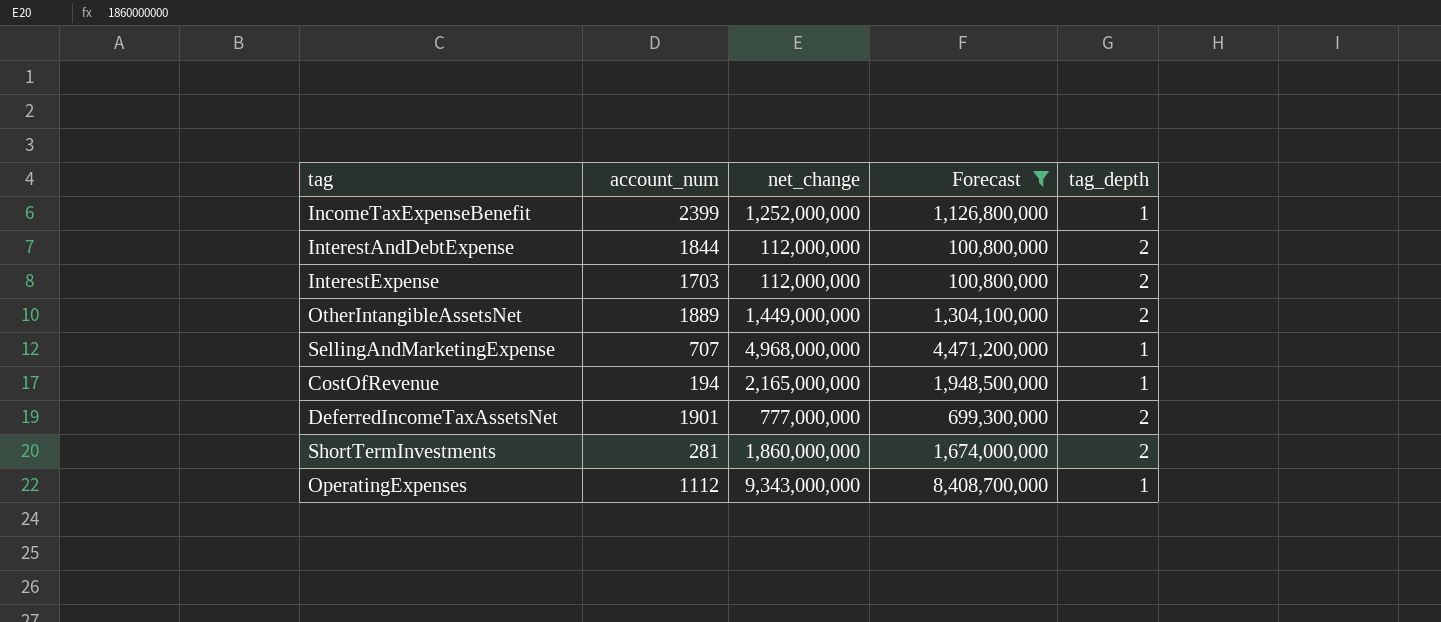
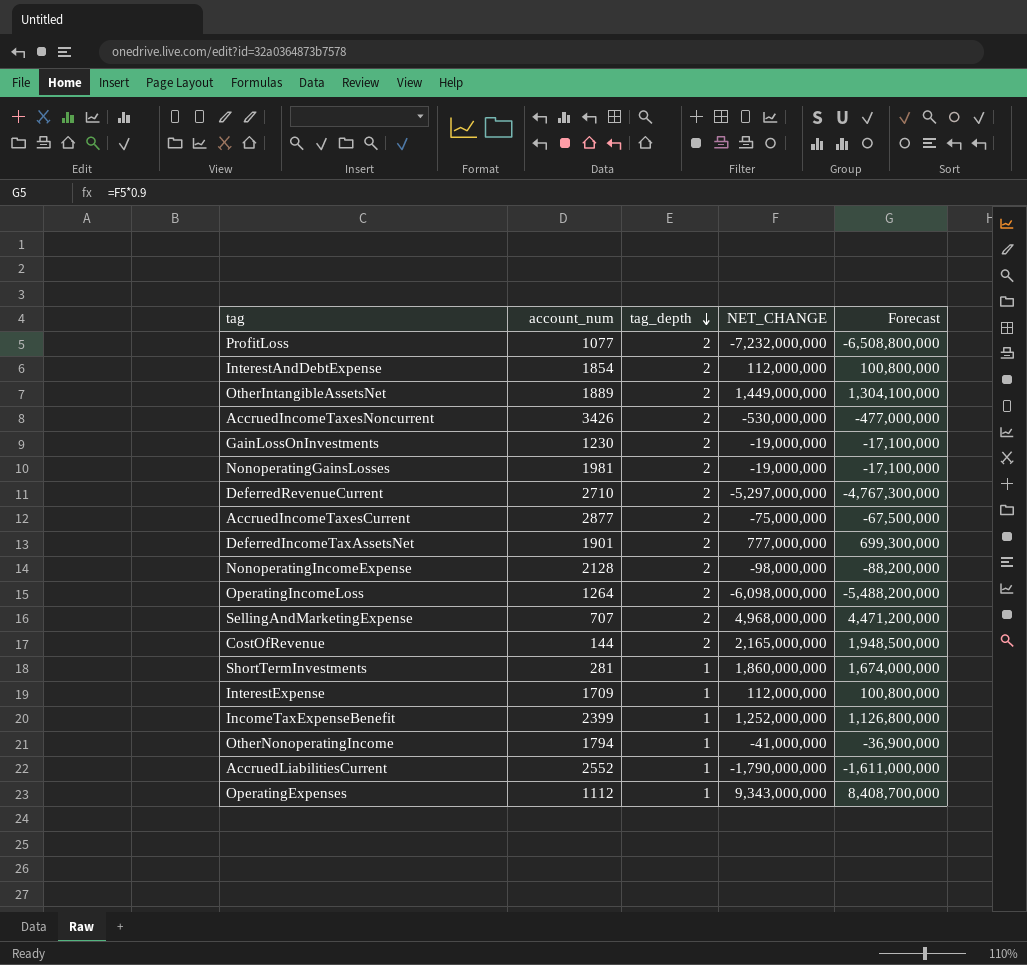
filter: Forecast >= 100,800,000 -> none
row order: none -> tag_depth descending
column tag_depth | position: 5 -> 3
column name: net_change -> NET_CHANGE
InterestAndDebtExpense | account_num: 1844 -> 1854
SellingAndMarketingExpense | tag_depth: 1 -> 2
CostOfRevenue | account_num: 194 -> 144
CostOfRevenue | tag_depth: 1 -> 2
ShortTermInvestments | tag_depth: 2 -> 1
InterestExpense | account_num: 1703 -> 1709
InterestExpense | tag_depth: 2 -> 1

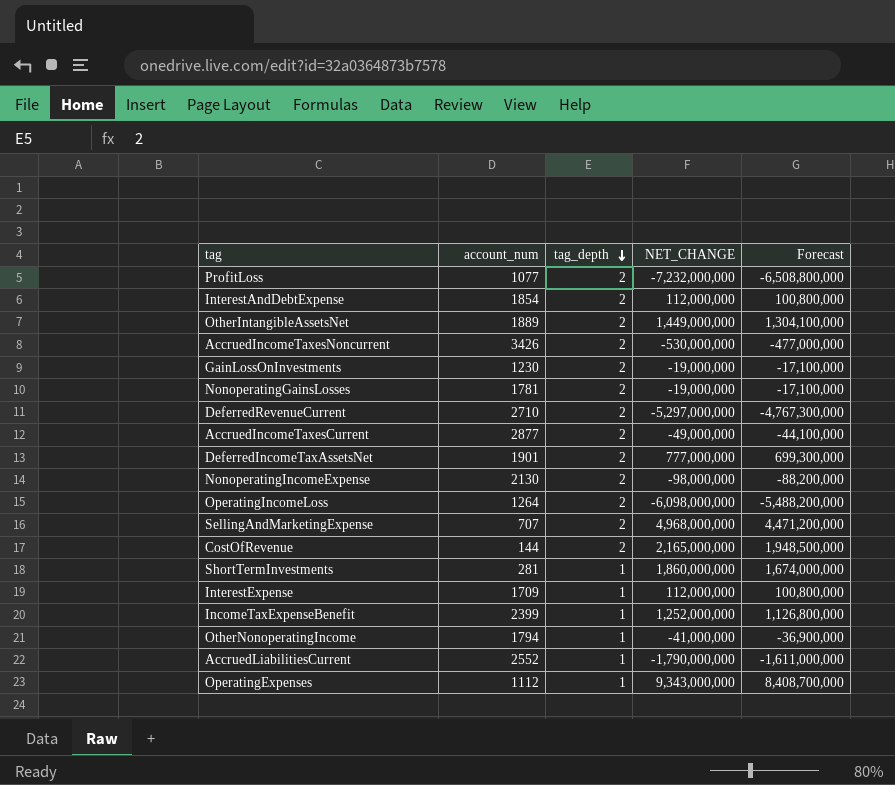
NonoperatingGainsLosses | account_num: 1981 -> 1781
AccruedIncomeTaxesCurrent | NET_CHANGE: -75,000,000 -> -49,000,000
AccruedIncomeTaxesCurrent | Forecast: -67,500,000 -> -44,100,000
NonoperatingIncomeExpense | account_num: 2128 -> 2130

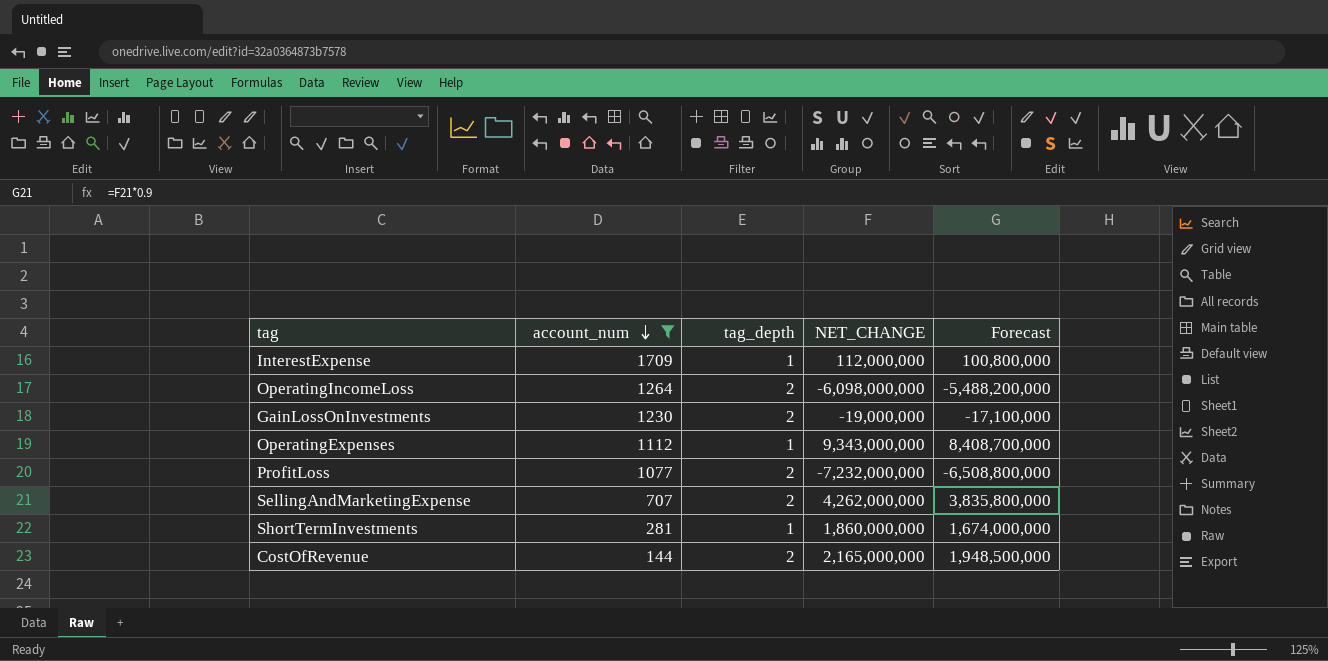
filter: none -> account_num <= 1709
row order: tag_depth descending -> account_num descending
SellingAndMarketingExpense | NET_CHANGE: 4,968,000,000 -> 4,262,000,000
SellingAndMarketingExpense | Forecast: 4,471,200,000 -> 3,835,800,000

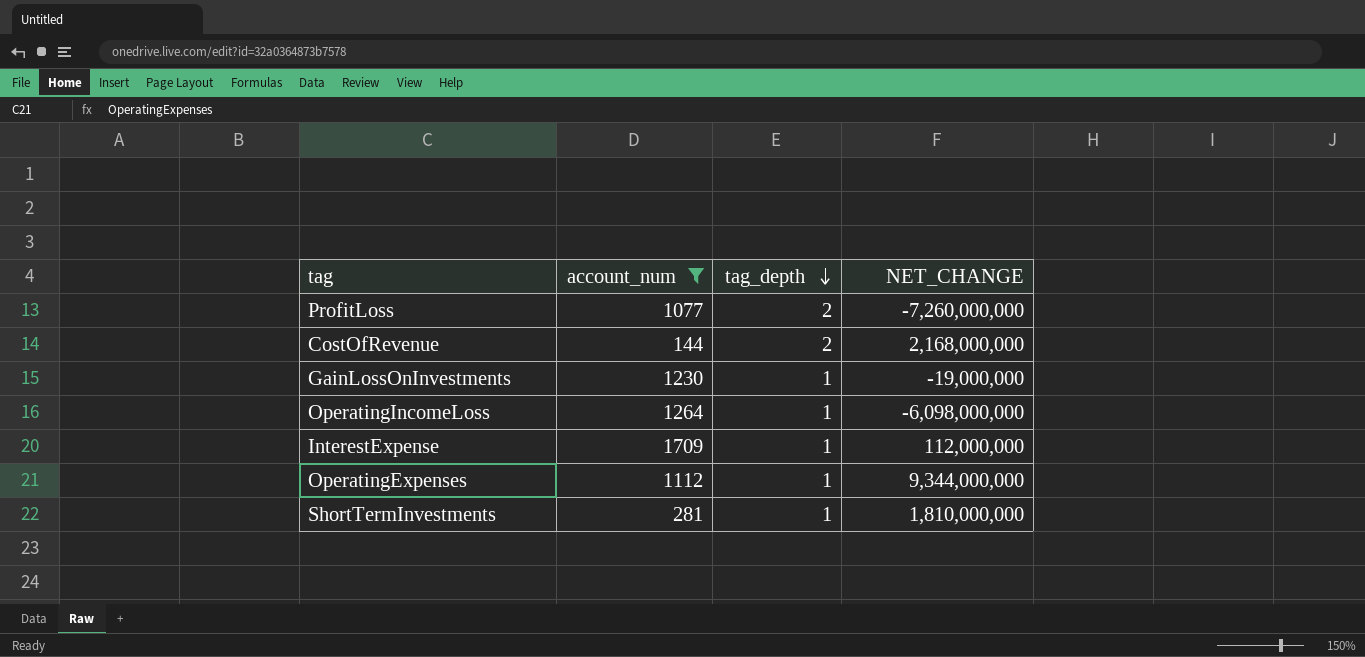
row order: account_num descending -> tag_depth descending
column Forecast | formula: [NET_CHANGE] * 0.9 -> none
row SellingAndMarketingExpense: 707 | 2 | 4,262,000,000 | 3,835,800,000 -> none
ProfitLoss | NET_CHANGE: -7,232,000,000 -> -7,260,000,000
CostOfRevenue | NET_CHANGE: 2,165,000,000 -> 2,168,000,000
GainLossOnInvestments | tag_depth: 2 -> 1
OperatingIncomeLoss | tag_depth: 2 -> 1
OperatingExpenses | NET_CHANGE: 9,343,000,000 -> 9,344,000,000
ShortTermInvestments | NET_CHANGE: 1,860,000,000 -> 1,810,000,000

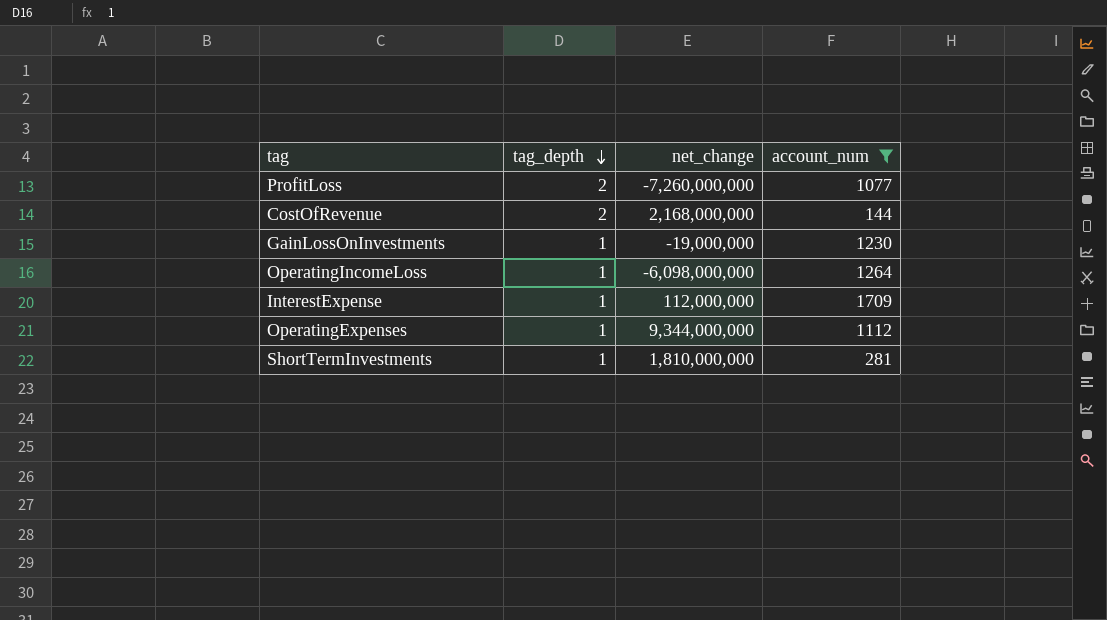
column name: NET_CHANGE -> net_change
column account_num | position: 2 -> 4

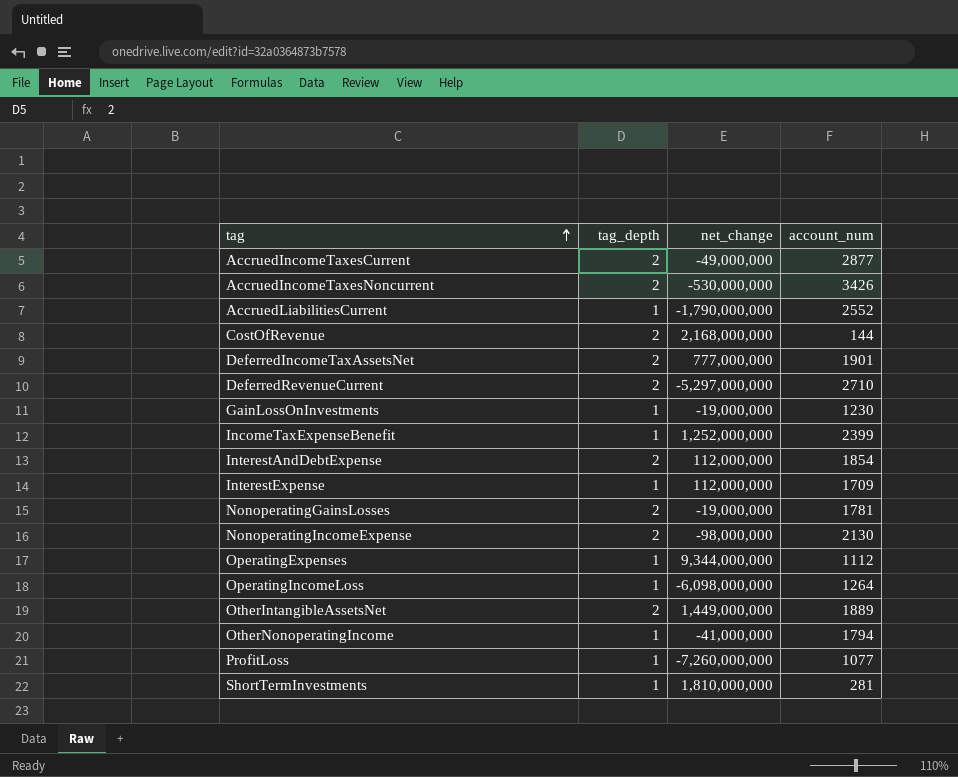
filter: account_num <= 1709 -> none
row order: tag_depth descending -> tag ascending
ProfitLoss | tag_depth: 2 -> 1

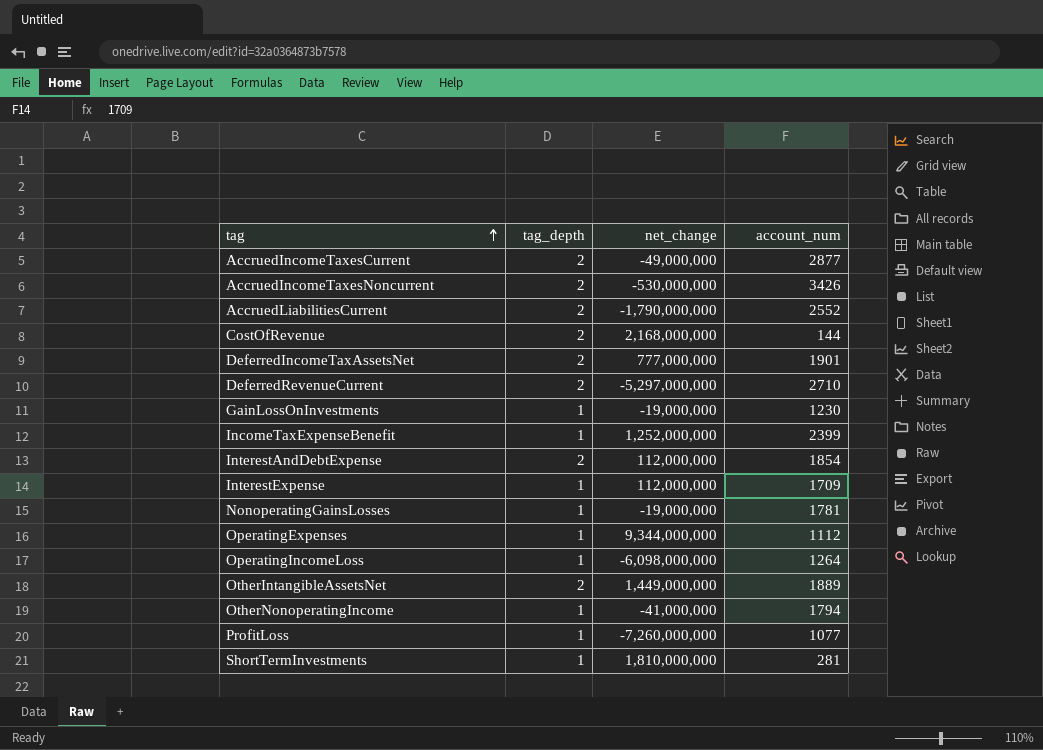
row NonoperatingIncomeExpense: 2 | -98,000,000 | 2130 -> none
AccruedLiabilitiesCurrent | tag_depth: 1 -> 2
NonoperatingGainsLosses | tag_depth: 2 -> 1

